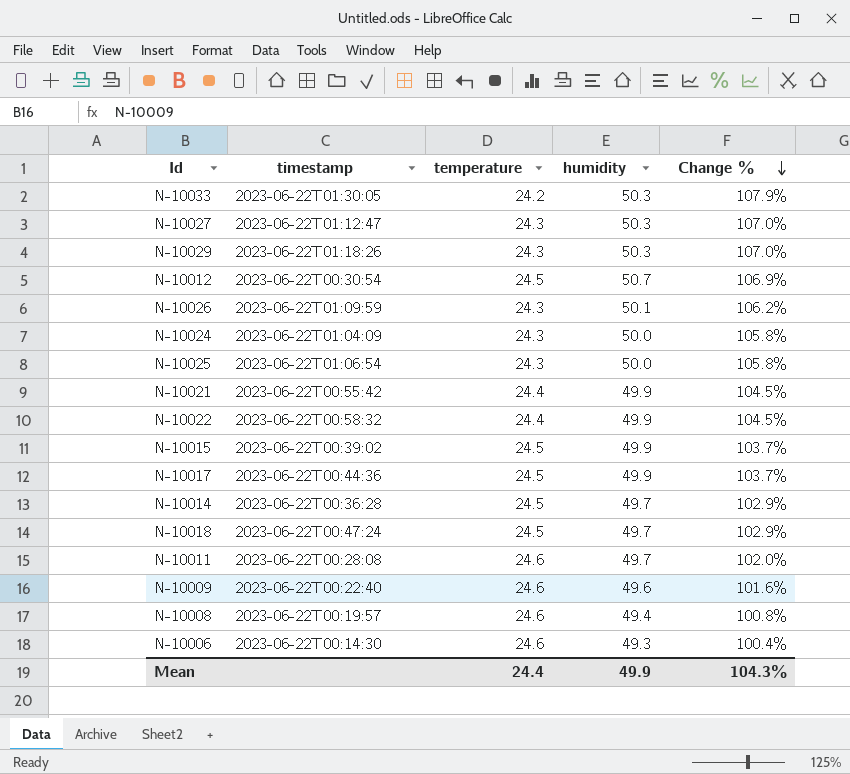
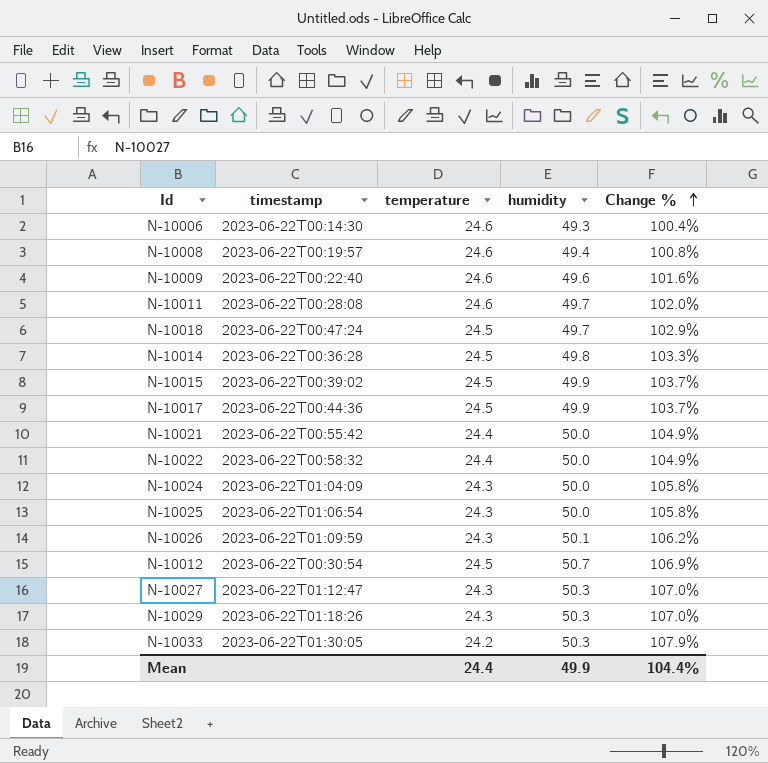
row order: Change % descending -> Change % ascending
N-10014 | humidity: 49.7 -> 49.8
N-10014 | Change %: 102.9% -> 103.3%
N-10021 | humidity: 49.9 -> 50.0
N-10021 | Change %: 104.5% -> 104.9%
N-10022 | humidity: 49.9 -> 50.0
N-10022 | Change %: 104.5% -> 104.9%
Mean | Change %: 104.3% -> 104.4%

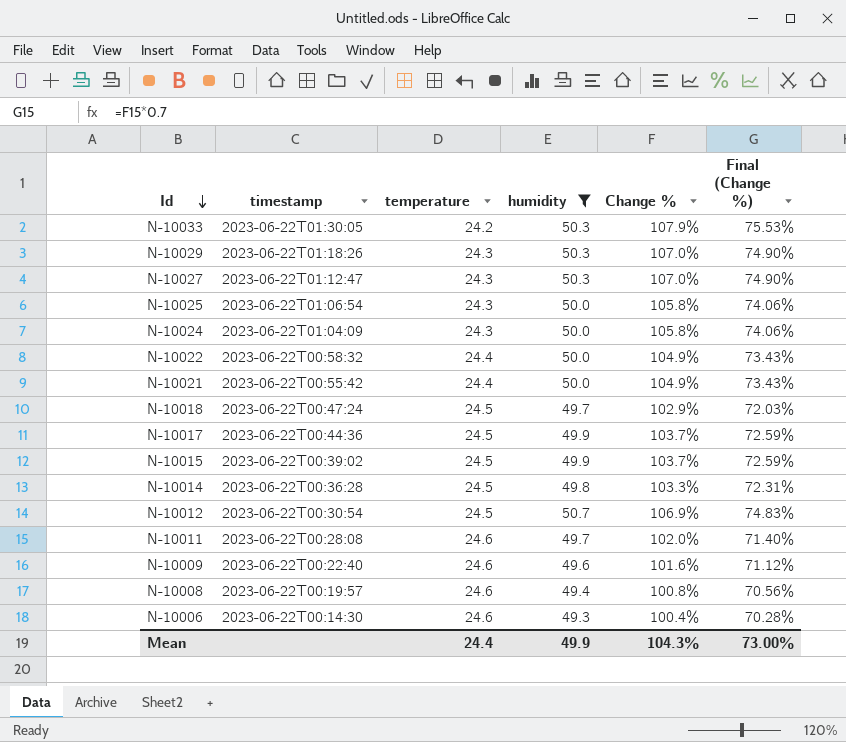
filter: none -> humidity != 50.1
row order: Change % ascending -> Id descending
column Final (Change %) | formula: none -> [Change %] * 0.7
Mean | Change %: 104.4% -> 104.3%

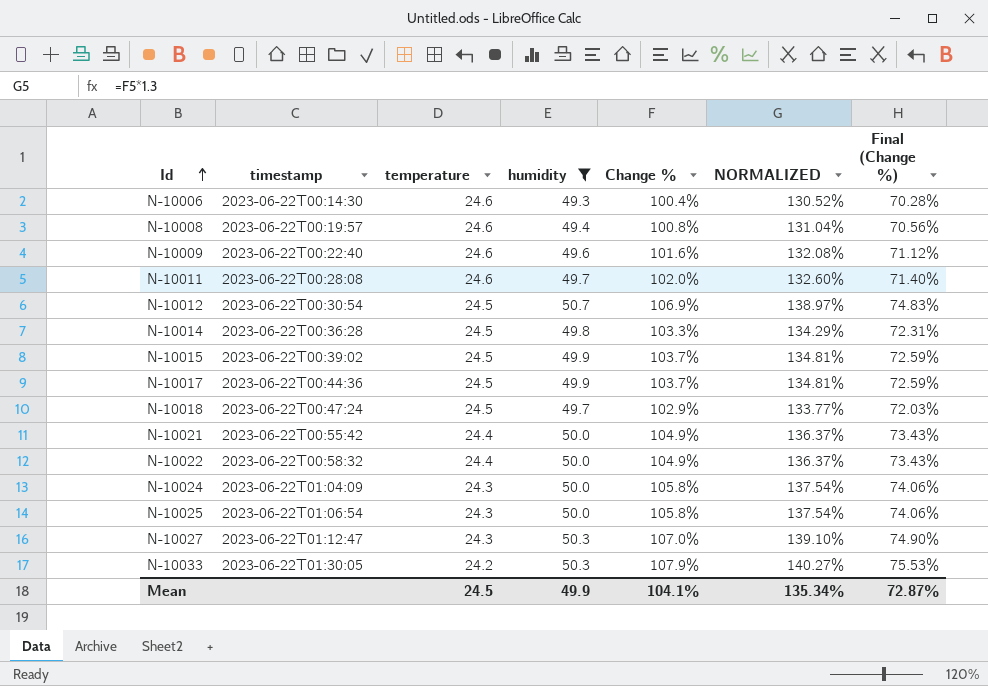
row order: Id descending -> Id ascending
column NORMALIZED | formula: none -> [Change %] * 1.3
row N-10029: 2023-06-22T01:18:26 | 24.3 | 50.3 | 107.0% | 74.90% -> none
Mean | temperature: 24.4 -> 24.5
Mean | Change %: 104.3% -> 104.1%
Mean | Final (Change %): 73.00% -> 72.87%

